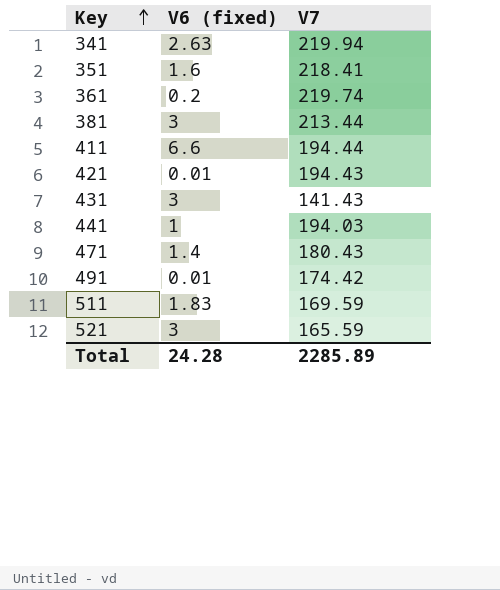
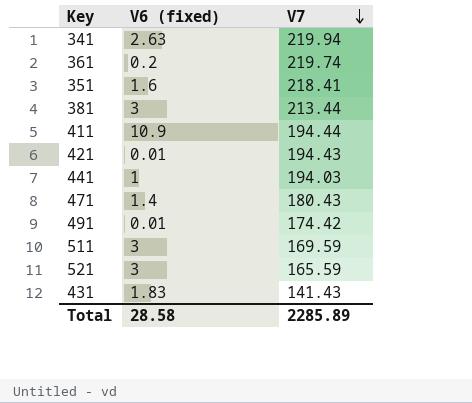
row order: Key ascending -> V7 descending
411 | V6 (fixed): 6.6 -> 10.9
511 | V6 (fixed): 1.83 -> 3
431 | V6 (fixed): 3 -> 1.83
Total | V6 (fixed): 24.28 -> 28.58

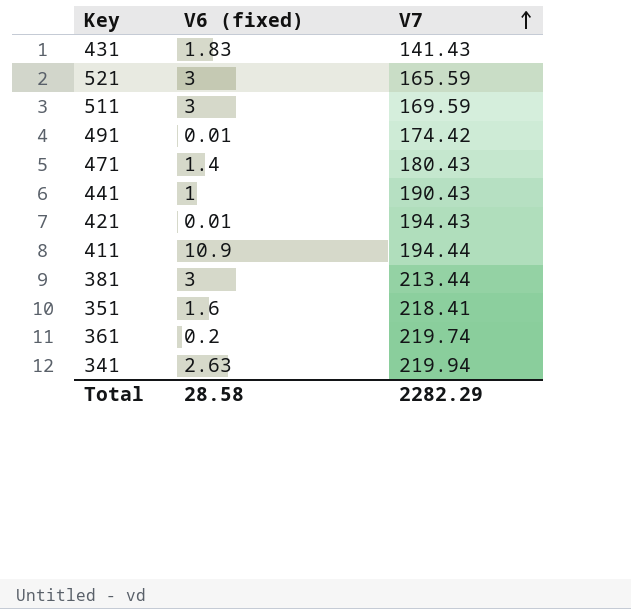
row order: V7 descending -> V7 ascending
441 | V7: 194.03 -> 190.43
Total | V7: 2285.89 -> 2282.29

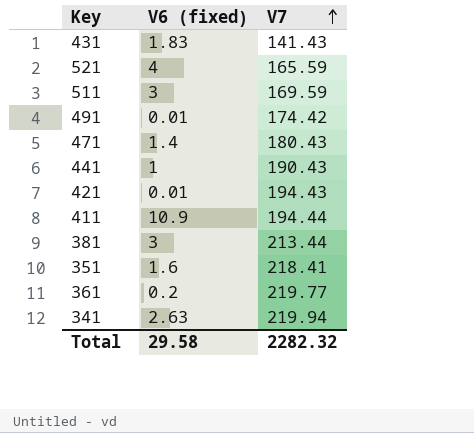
521 | V6 (fixed): 3 -> 4
361 | V7: 219.74 -> 219.77
Total | V6 (fixed): 28.58 -> 29.58
Total | V7: 2282.29 -> 2282.32

